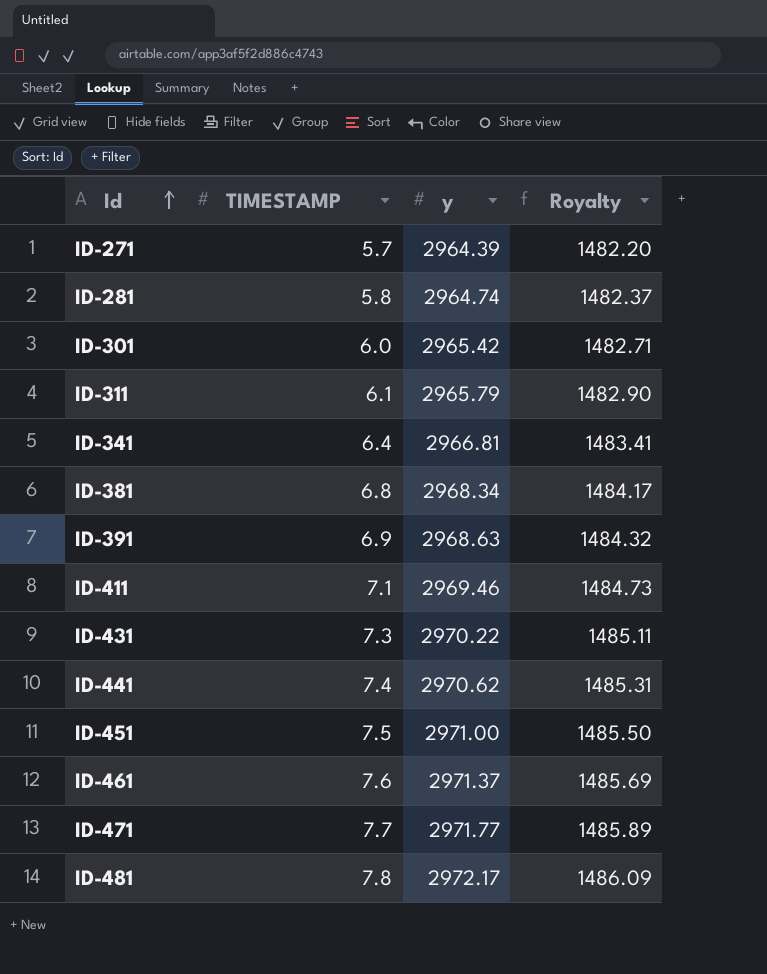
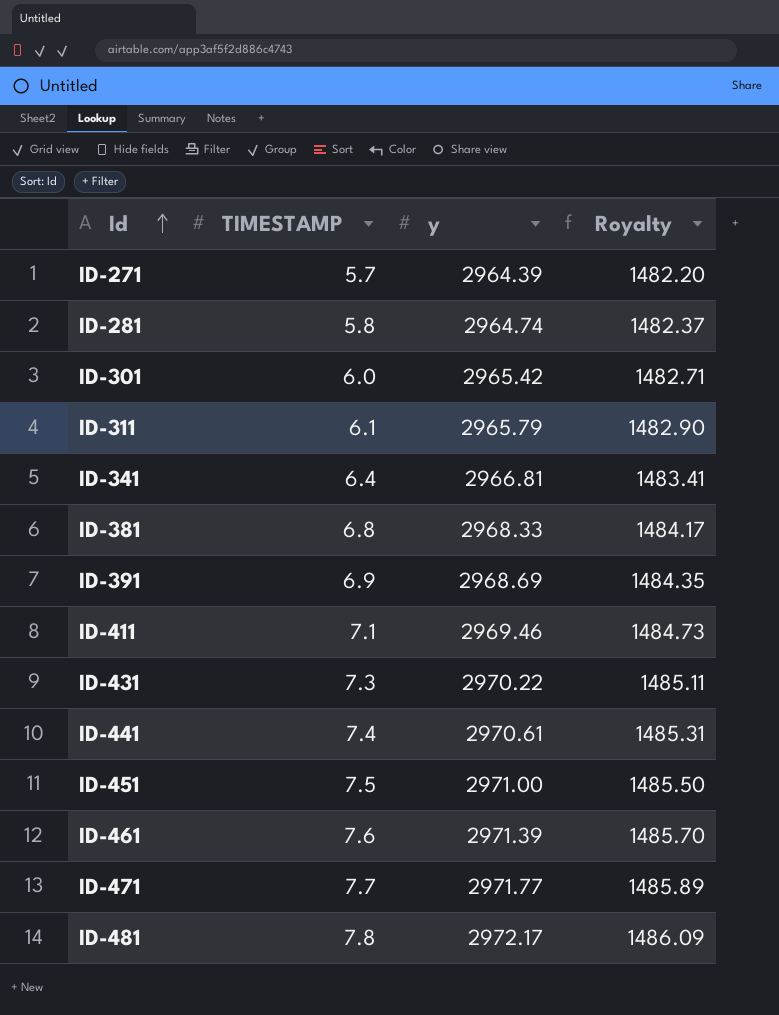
ID-381 | y: 2968.34 -> 2968.33
ID-391 | y: 2968.63 -> 2968.69
ID-391 | Royalty: 1484.32 -> 1484.35
ID-441 | y: 2970.62 -> 2970.61
ID-461 | y: 2971.37 -> 2971.39
ID-461 | Royalty: 1485.69 -> 1485.70

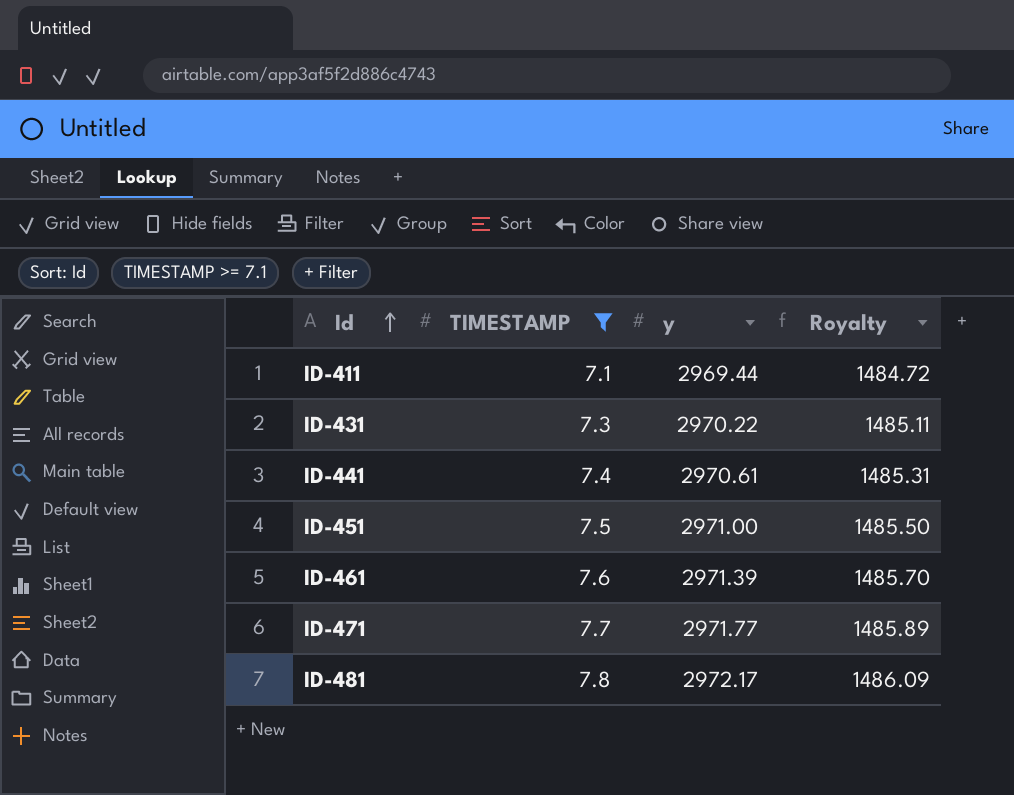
filter: none -> TIMESTAMP >= 7.1
ID-411 | y: 2969.46 -> 2969.44
ID-411 | Royalty: 1484.73 -> 1484.72

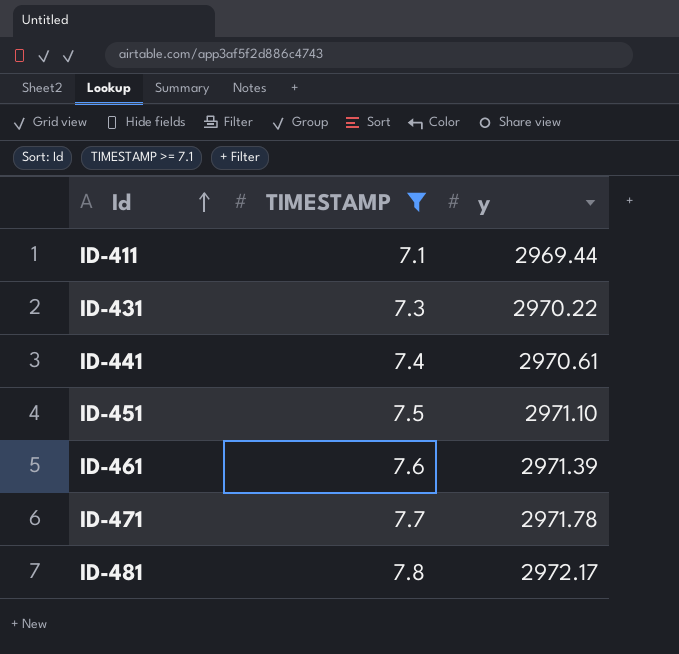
column Royalty | formula: [y] * 0.5 -> none
ID-451 | y: 2971.00 -> 2971.10
ID-471 | y: 2971.77 -> 2971.78

